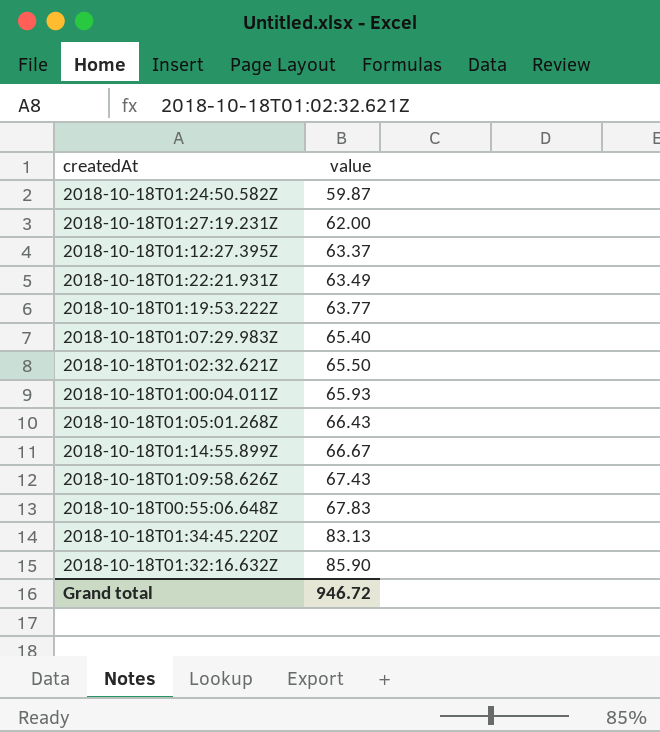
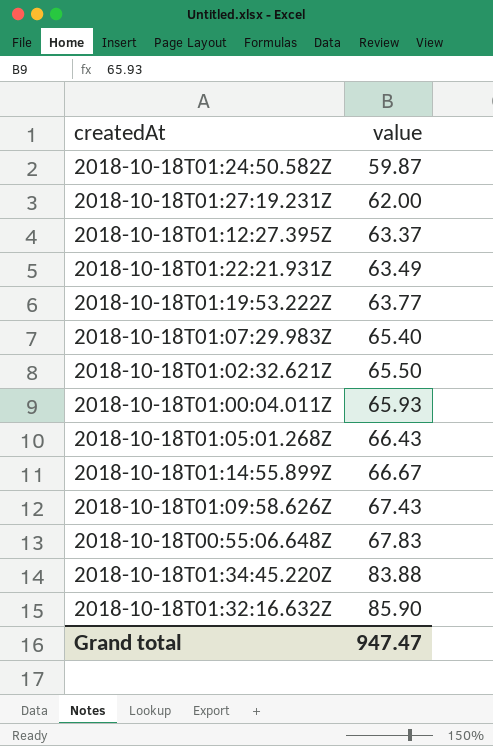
2018-10-18T01:34:45.220Z | value: 83.13 -> 83.88
Grand total | value: 946.72 -> 947.47

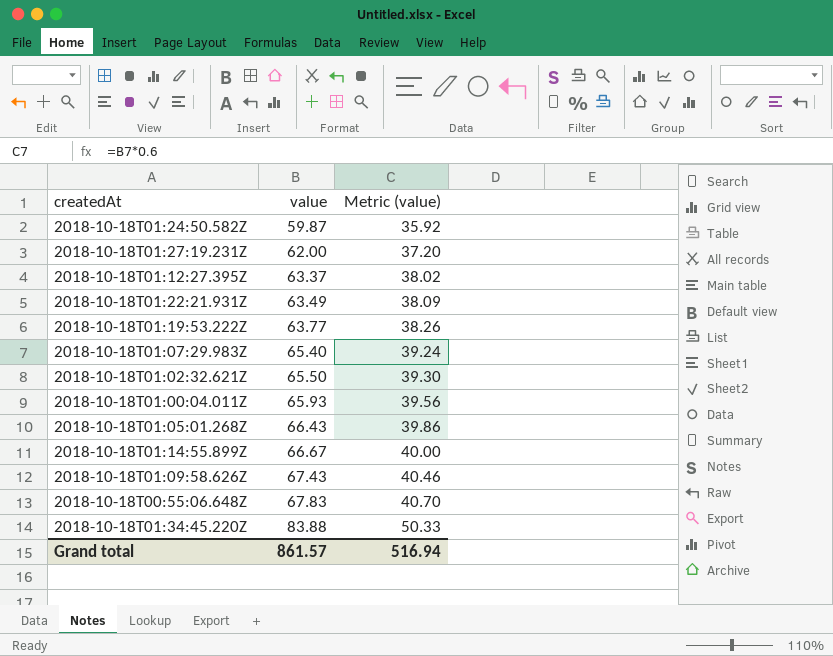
column Metric (value) | formula: none -> [value] * 0.6
row 2018-10-18T01:32:16.632Z: 85.90 -> none
Grand total | value: 947.47 -> 861.57

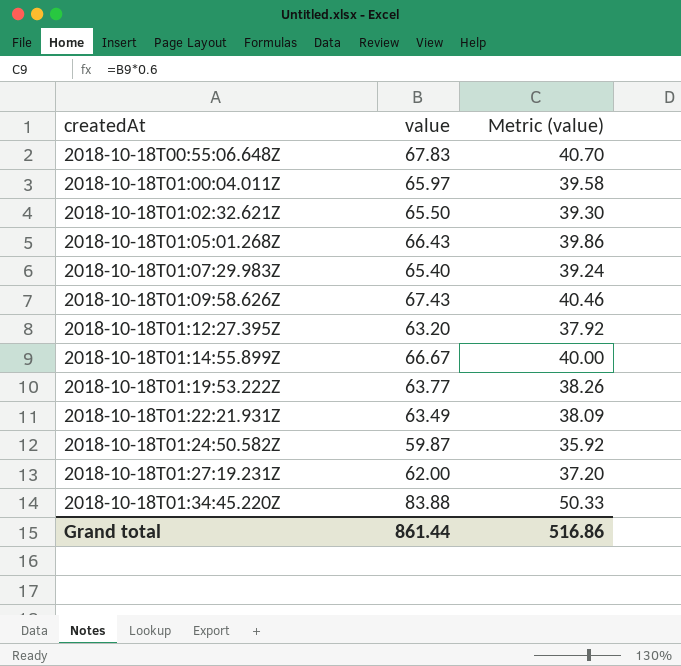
row order: value ascending -> createdAt ascending
2018-10-18T01:00:04.011Z | value: 65.93 -> 65.97
2018-10-18T01:00:04.011Z | Metric (value): 39.56 -> 39.58
2018-10-18T01:12:27.395Z | value: 63.37 -> 63.20
2018-10-18T01:12:27.395Z | Metric (value): 38.02 -> 37.92
Grand total | value: 861.57 -> 861.44
Grand total | Metric (value): 516.94 -> 516.86

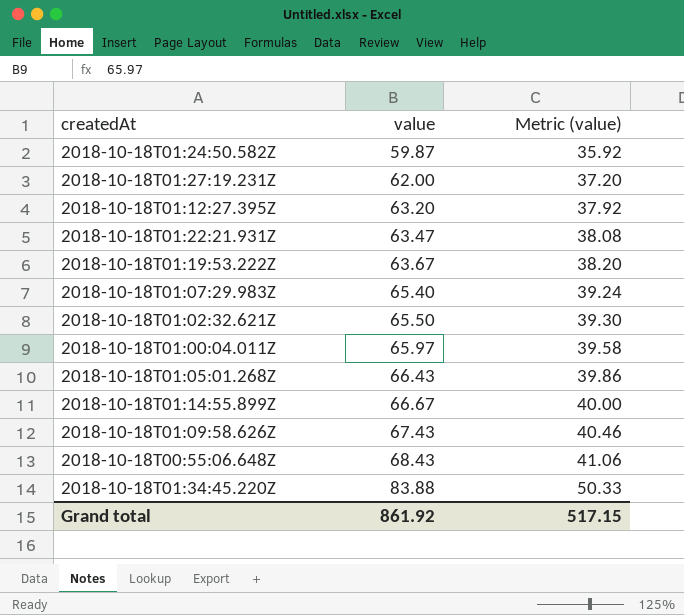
row order: createdAt ascending -> value ascending
2018-10-18T01:22:21.931Z | value: 63.49 -> 63.47
2018-10-18T01:22:21.931Z | Metric (value): 38.09 -> 38.08
2018-10-18T01:19:53.222Z | value: 63.77 -> 63.67
2018-10-18T01:19:53.222Z | Metric (value): 38.26 -> 38.20
2018-10-18T00:55:06.648Z | value: 67.83 -> 68.43
2018-10-18T00:55:06.648Z | Metric (value): 40.70 -> 41.06
Grand total | value: 861.44 -> 861.92
Grand total | Metric (value): 516.86 -> 517.15

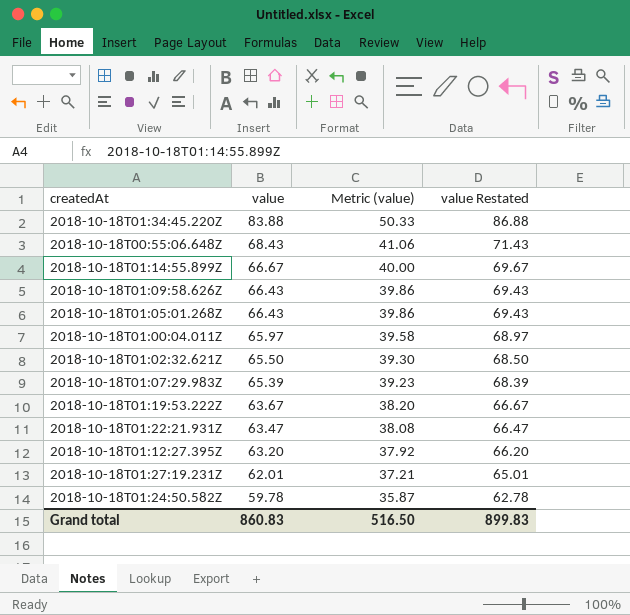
row order: value ascending -> value descending
column value Restated | formula: none -> [value] + 3
2018-10-18T01:09:58.626Z | value: 67.43 -> 66.43
2018-10-18T01:09:58.626Z | Metric (value): 40.46 -> 39.86
2018-10-18T01:07:29.983Z | value: 65.40 -> 65.39
2018-10-18T01:07:29.983Z | Metric (value): 39.24 -> 39.23
2018-10-18T01:27:19.231Z | value: 62.00 -> 62.01
2018-10-18T01:27:19.231Z | Metric (value): 37.20 -> 37.21
2018-10-18T01:24:50.582Z | value: 59.87 -> 59.78
2018-10-18T01:24:50.582Z | Metric (value): 35.92 -> 35.87
Grand total | value: 861.92 -> 860.83
Grand total | Metric (value): 517.15 -> 516.50

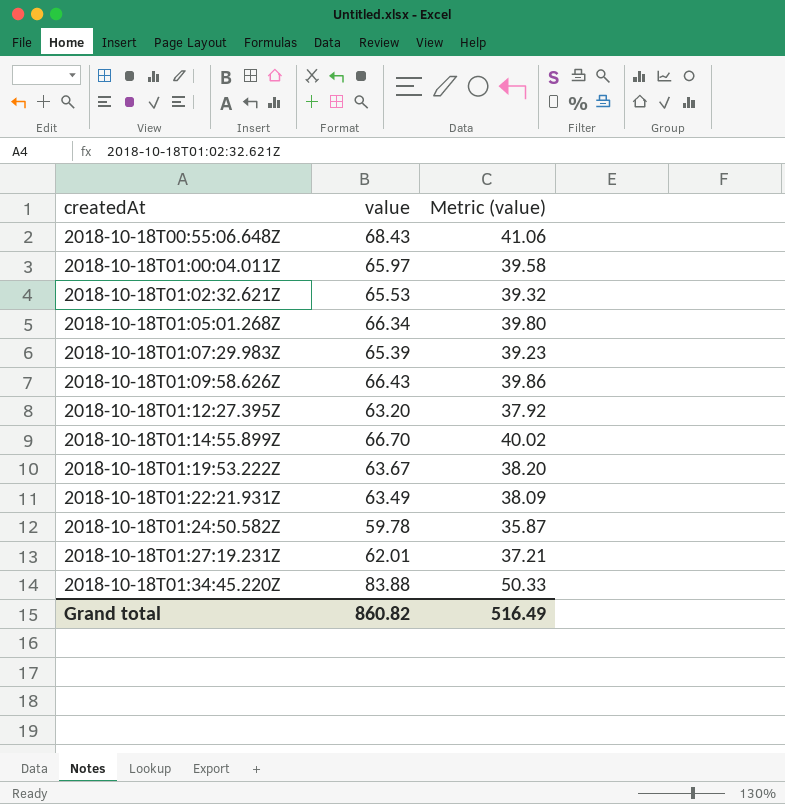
row order: value descending -> createdAt ascending
column value Restated | formula: [value] + 3 -> none
2018-10-18T01:02:32.621Z | value: 65.50 -> 65.53
2018-10-18T01:02:32.621Z | Metric (value): 39.30 -> 39.32
2018-10-18T01:05:01.268Z | value: 66.43 -> 66.34
2018-10-18T01:05:01.268Z | Metric (value): 39.86 -> 39.80
2018-10-18T01:14:55.899Z | value: 66.67 -> 66.70
2018-10-18T01:14:55.899Z | Metric (value): 40.00 -> 40.02
2018-10-18T01:22:21.931Z | value: 63.47 -> 63.49
2018-10-18T01:22:21.931Z | Metric (value): 38.08 -> 38.09
Grand total | value: 860.83 -> 860.82
Grand total | Metric (value): 516.50 -> 516.49

